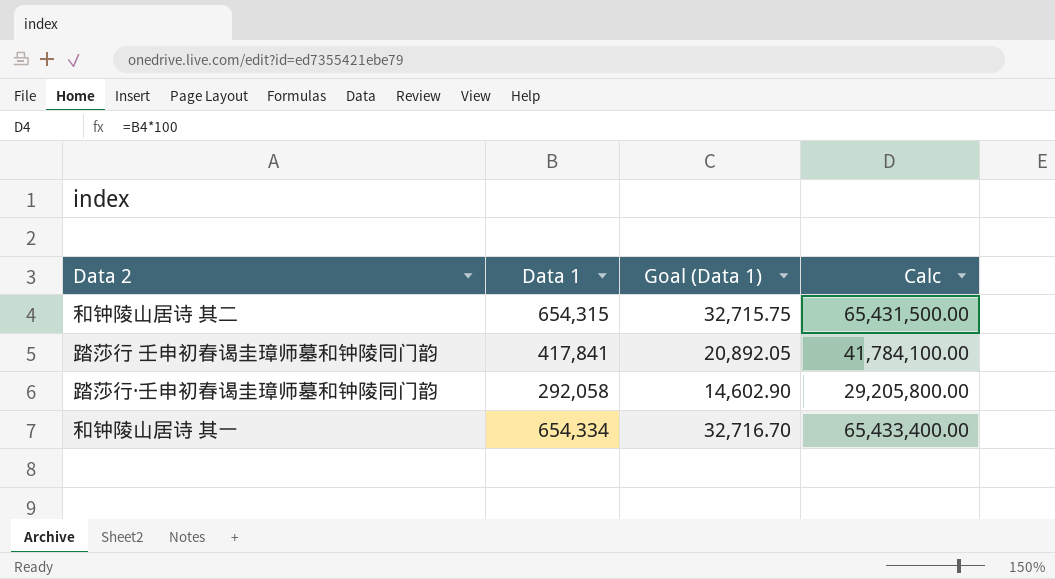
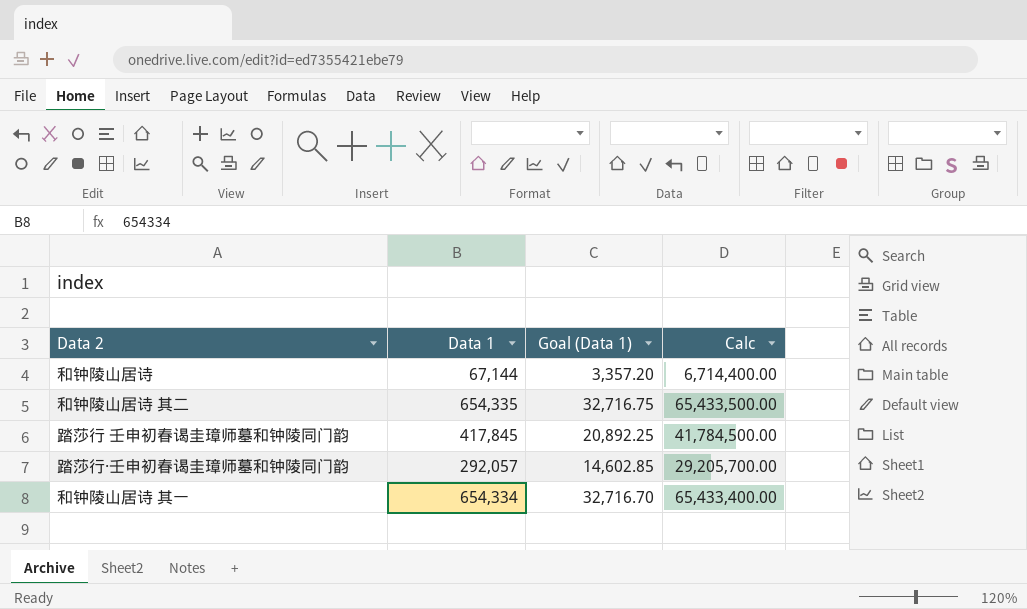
row 和钟陵山居诗: none -> 67,144 | 3,357.20 | 6,714,400.00
和钟陵山居诗 其二 | Data 1: 654,315 -> 654,335
和钟陵山居诗 其二 | Goal (Data 1): 32,715.75 -> 32,716.75
和钟陵山居诗 其二 | Calc: 65,431,500.00 -> 65,433,500.00
踏莎行 壬申初春谒圭璋师墓和钟陵同门韵 | Data 1: 417,841 -> 417,845
踏莎行 壬申初春谒圭璋师墓和钟陵同门韵 | Goal (Data 1): 20,892.05 -> 20,892.25
踏莎行 壬申初春谒圭璋师墓和钟陵同门韵 | Calc: 41,784,100.00 -> 41,784,500.00
踏莎行·壬申初春谒圭璋师墓和钟陵同门韵 | Data 1: 292,058 -> 292,057
踏莎行·壬申初春谒圭璋师墓和钟陵同门韵 | Goal (Data 1): 14,602.90 -> 14,602.85
踏莎行·壬申初春谒圭璋师墓和钟陵同门韵 | Calc: 29,205,800.00 -> 29,205,700.00

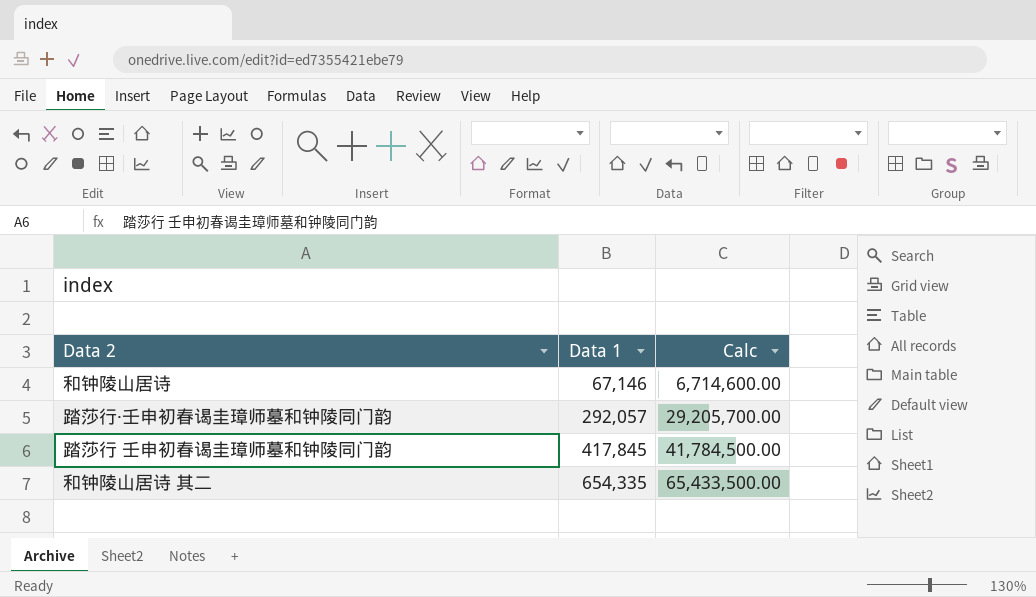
row order: none -> Data 1 ascending
column Goal (Data 1) | formula: [Data 1] * 0.05 -> none
row 和钟陵山居诗 其一: 654,334 | 32,716.70 | 65,433,400.00 -> none
和钟陵山居诗 | Data 1: 67,144 -> 67,146
和钟陵山居诗 | Calc: 6,714,400.00 -> 6,714,600.00

